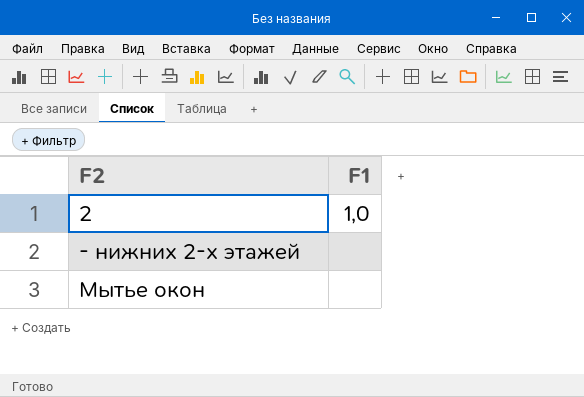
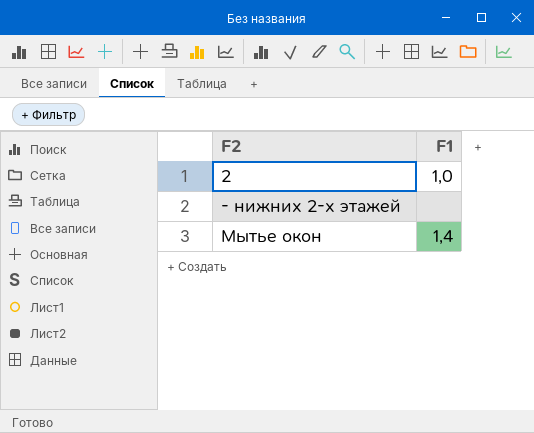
Мытье окон | F1: none -> 1,4

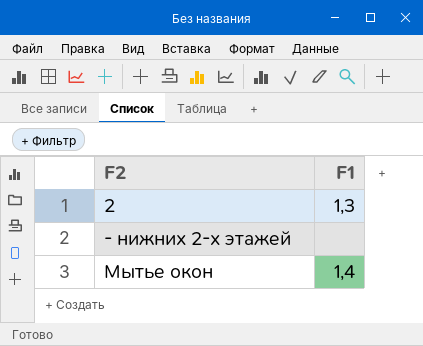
2 | F1: 1,0 -> 1,3

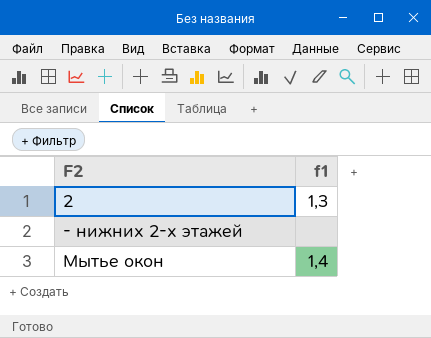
column name: F1 -> f1

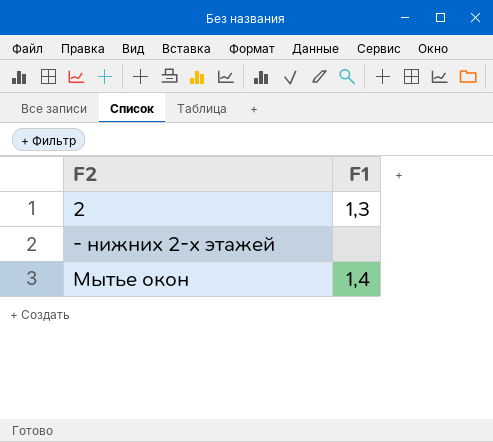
column name: f1 -> F1

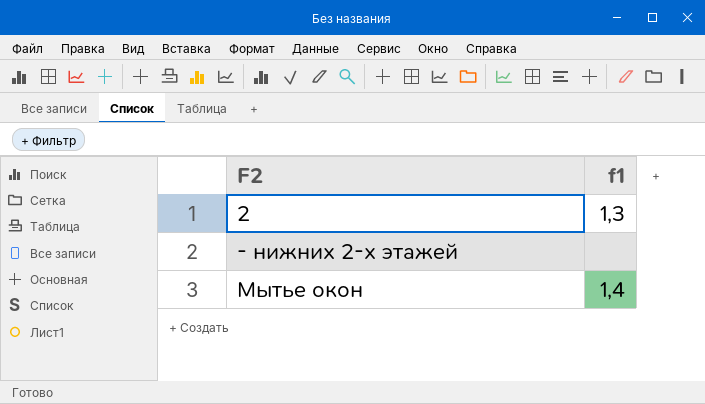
column name: F1 -> f1

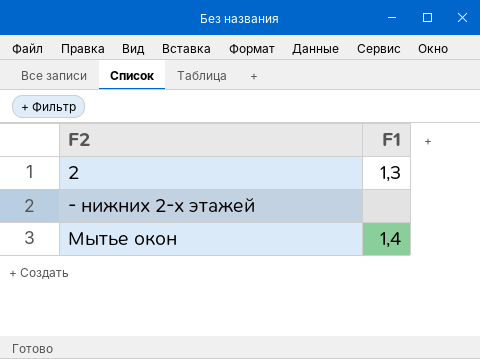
column name: f1 -> F1

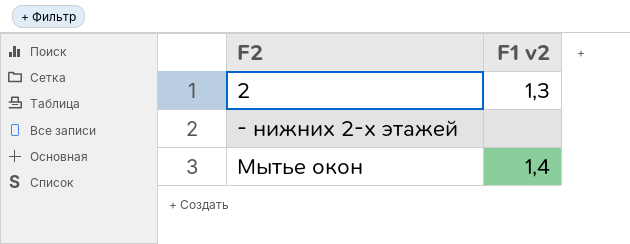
column name: F1 -> F1 v2

